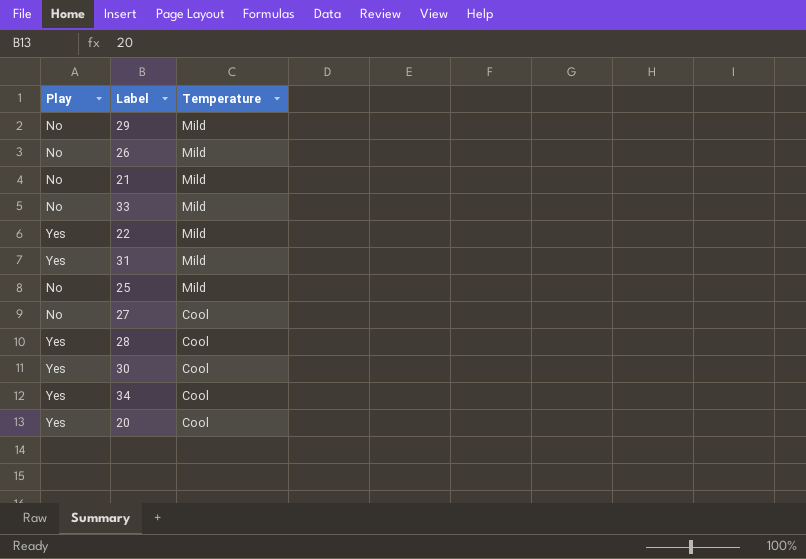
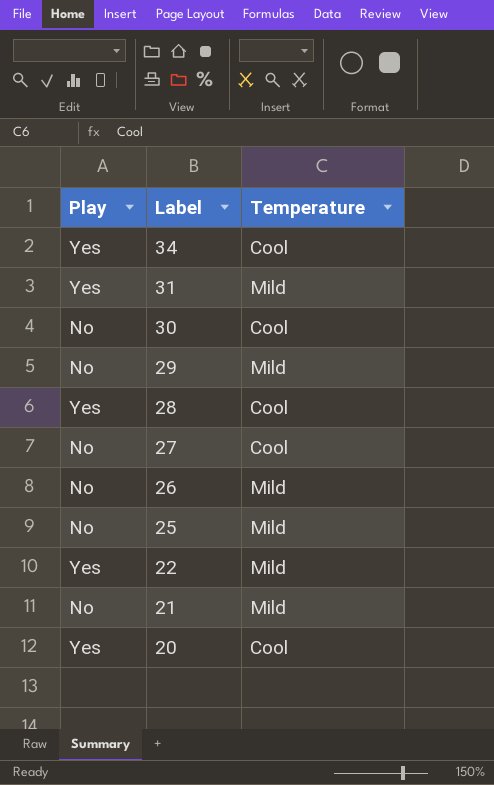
row order: Temperature descending -> Label descending
row 33: No | Mild -> none
30 | Play: Yes -> No

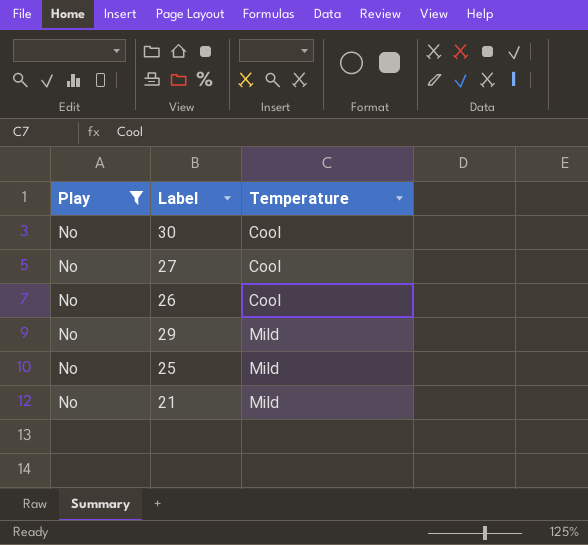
filter: none -> Play = No
row order: Label descending -> Temperature ascending
26 | Temperature: Mild -> Cool

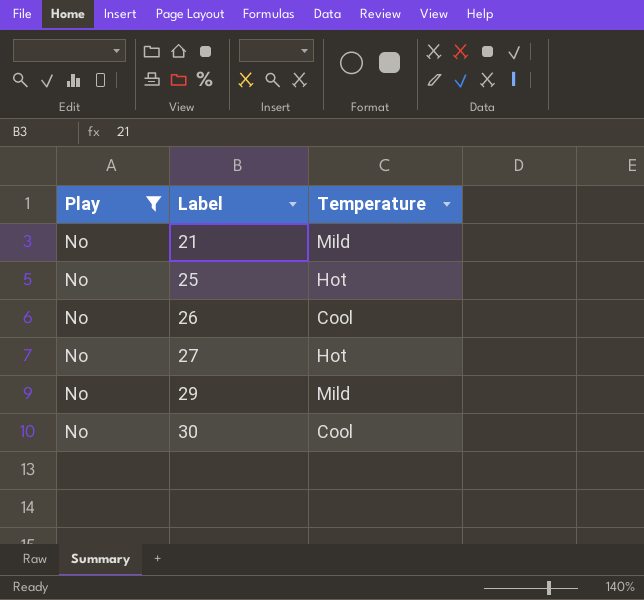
row order: Temperature ascending -> Label ascending
25 | Temperature: Mild -> Hot
27 | Temperature: Cool -> Hot

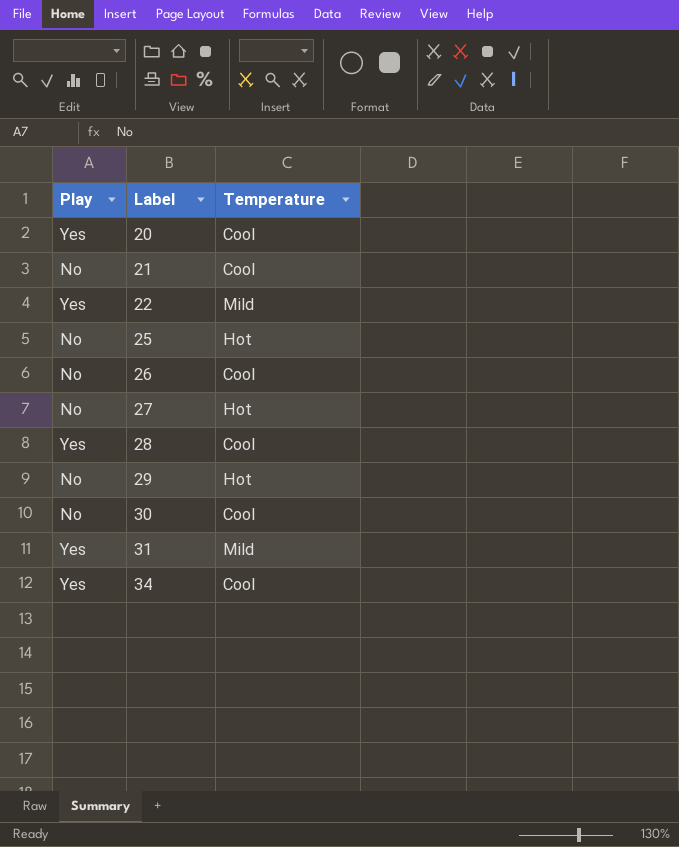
filter: Play = No -> none
21 | Temperature: Mild -> Cool
29 | Temperature: Mild -> Hot

